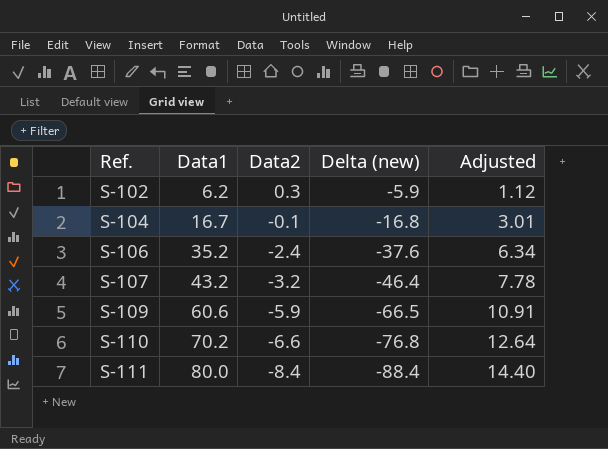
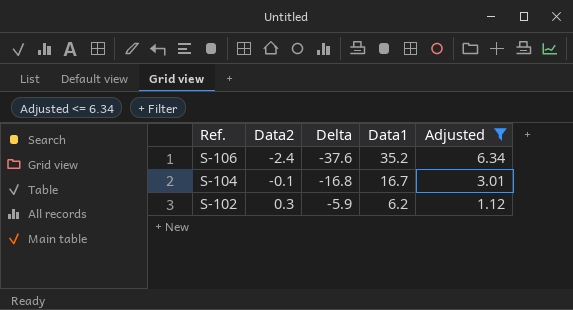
filter: none -> Adjusted <= 6.34
row order: Ref. ascending -> Ref. descending
column name: Delta (new) -> Delta
column Data1 | position: 2 -> 4

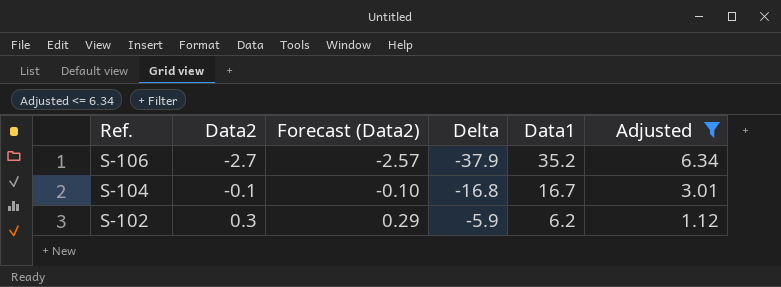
column Forecast (Data2) | formula: none -> [Data2] * 0.95
S-106 | Data2: -2.4 -> -2.7
S-106 | Delta: -37.6 -> -37.9

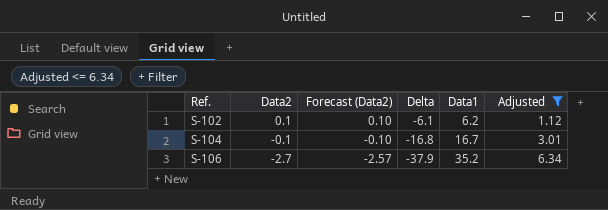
row order: Ref. descending -> Ref. ascending
S-102 | Data2: 0.3 -> 0.1
S-102 | Forecast (Data2): 0.29 -> 0.10
S-102 | Delta: -5.9 -> -6.1

